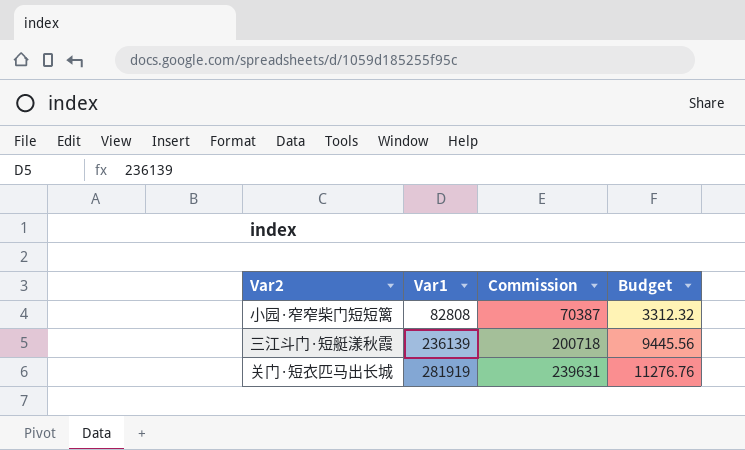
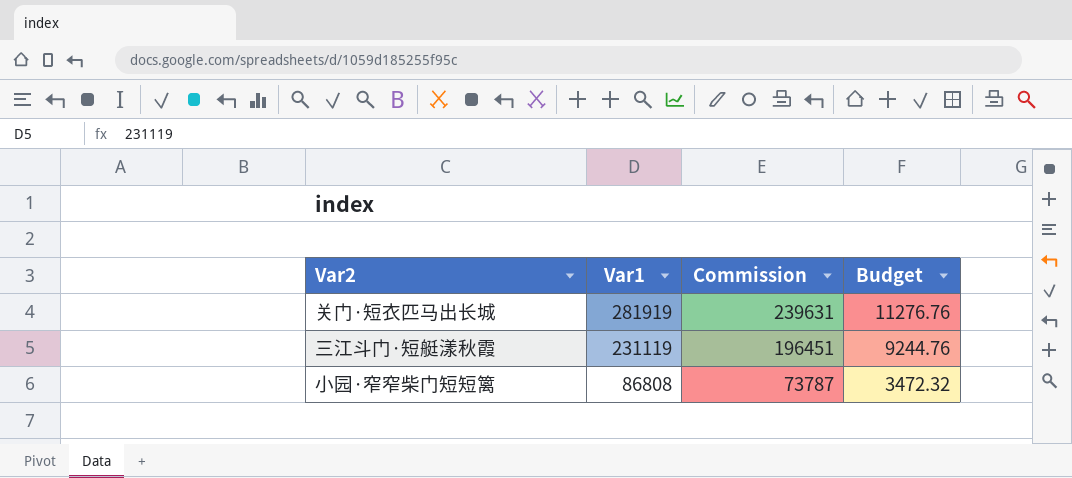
row order: Var1 ascending -> Var1 descending
三江斗门·短艇漾秋霞 | Var1: 236139 -> 231119
三江斗门·短艇漾秋霞 | Commission: 200718 -> 196451
三江斗门·短艇漾秋霞 | Budget: 9445.56 -> 9244.76
小园·窄窄柴门短短篱 | Var1: 82808 -> 86808
小园·窄窄柴门短短篱 | Commission: 70387 -> 73787
小园·窄窄柴门短短篱 | Budget: 3312.32 -> 3472.32

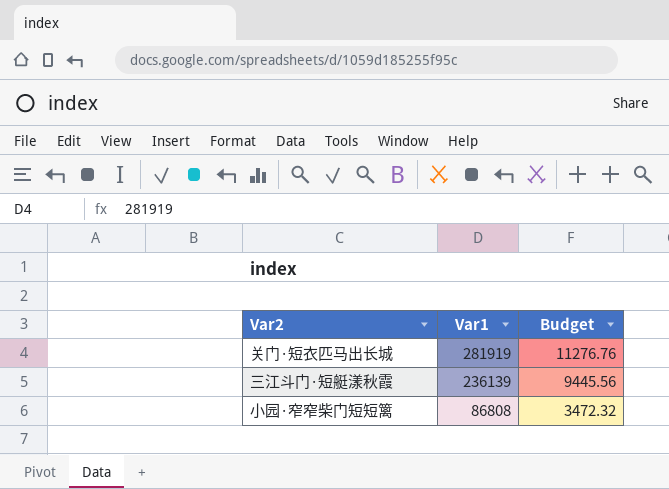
column Commission | formula: [Var1] * 0.85 -> none
三江斗门·短艇漾秋霞 | Var1: 231119 -> 236139
三江斗门·短艇漾秋霞 | Budget: 9244.76 -> 9445.56

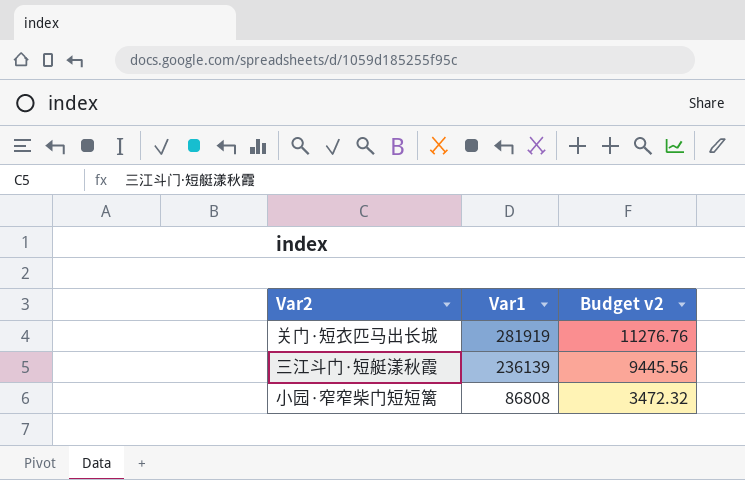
column name: Budget -> Budget v2

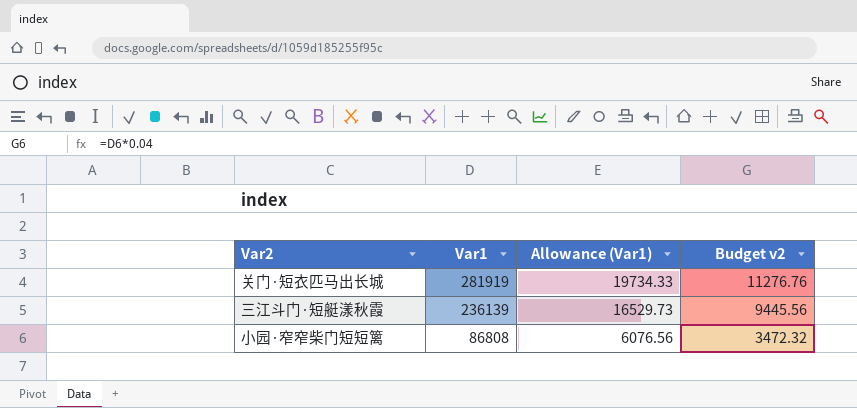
column Allowance (Var1) | formula: none -> [Var1] * 0.07

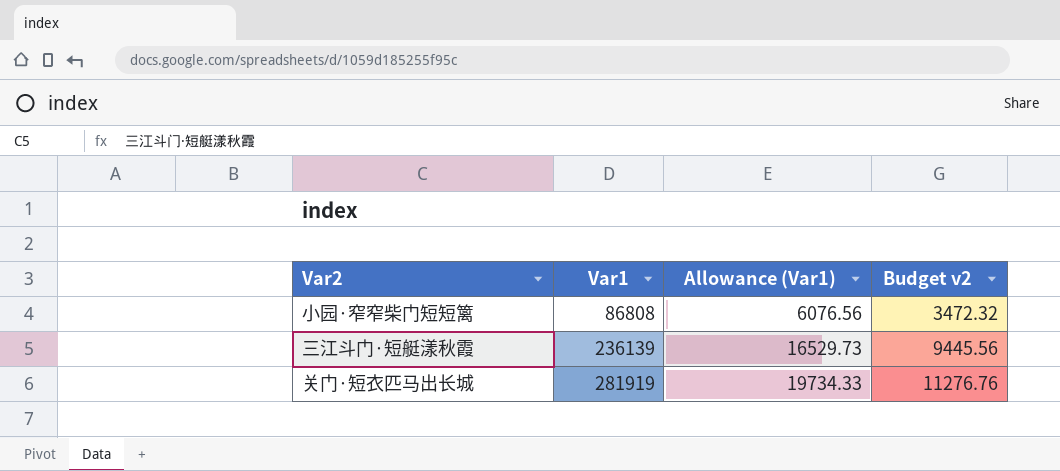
row order: Var1 descending -> Var1 ascending

